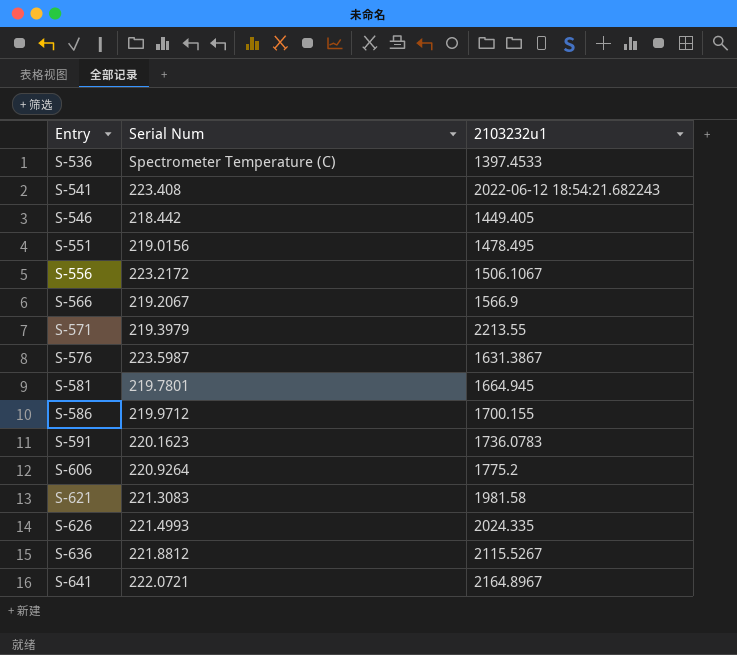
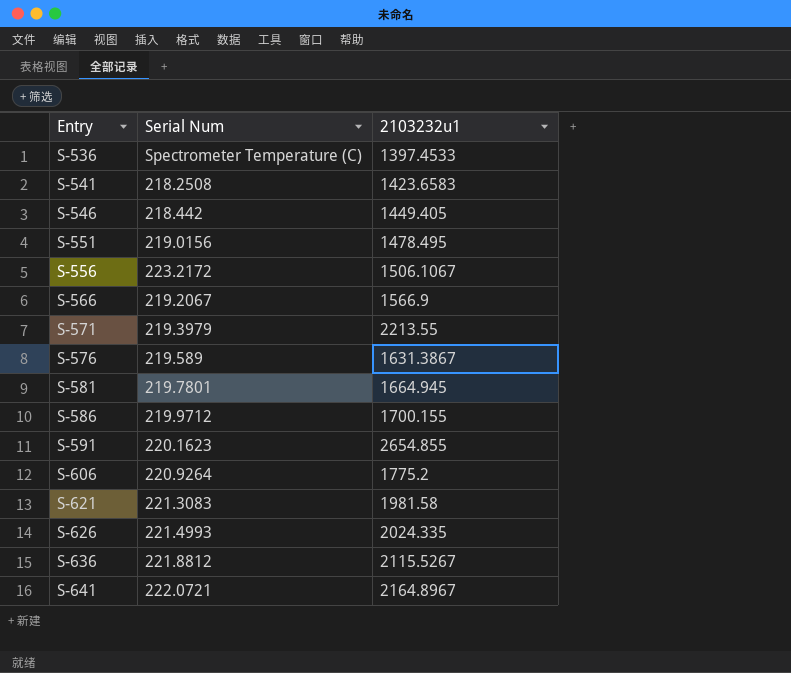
S-541 | Serial Num: 223.408 -> 218.2508
S-541 | 2103232u1: 2022-06-12 18:54:21.682243 -> 1423.6583
S-576 | Serial Num: 223.5987 -> 219.589
S-591 | 2103232u1: 1736.0783 -> 2654.855

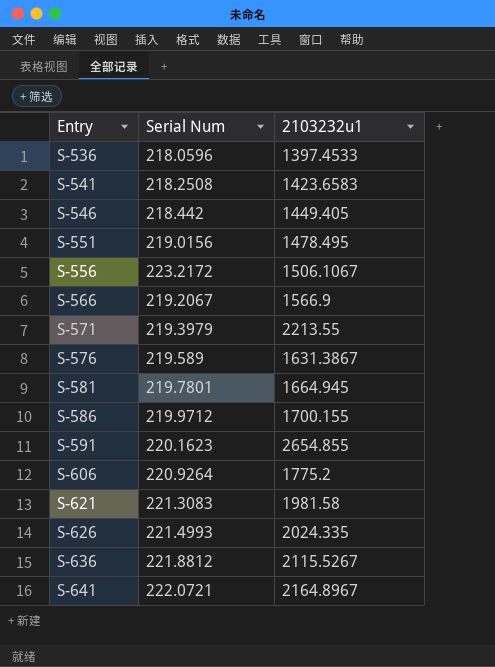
S-536 | Serial Num: Spectrometer Temperature (C) -> 218.0596

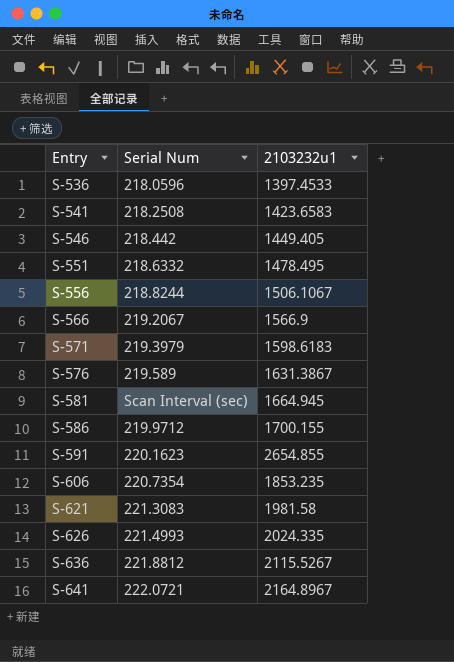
S-551 | Serial Num: 219.0156 -> 218.6332
S-556 | Serial Num: 223.2172 -> 218.8244
S-571 | 2103232u1: 2213.55 -> 1598.6183
S-581 | Serial Num: 219.7801 -> Scan Interval (sec)
S-606 | Serial Num: 220.9264 -> 220.7354
S-606 | 2103232u1: 1775.2 -> 1853.235

